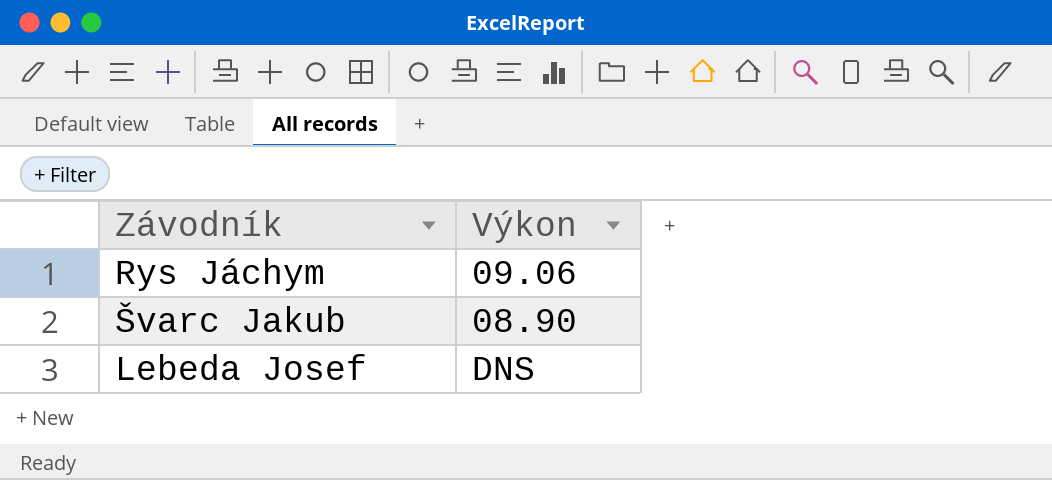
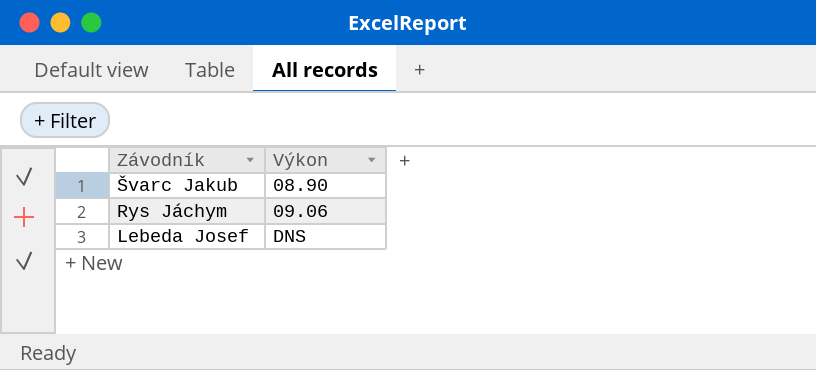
row order: none -> Závodník descending

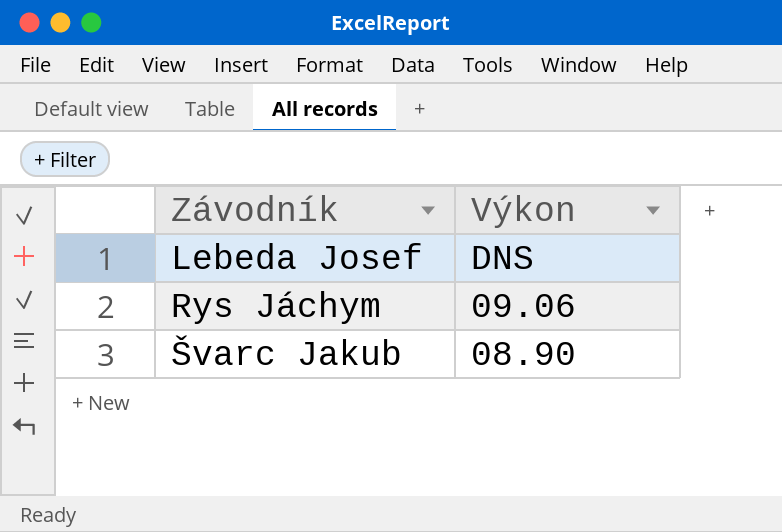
row order: Závodník descending -> Závodník ascending

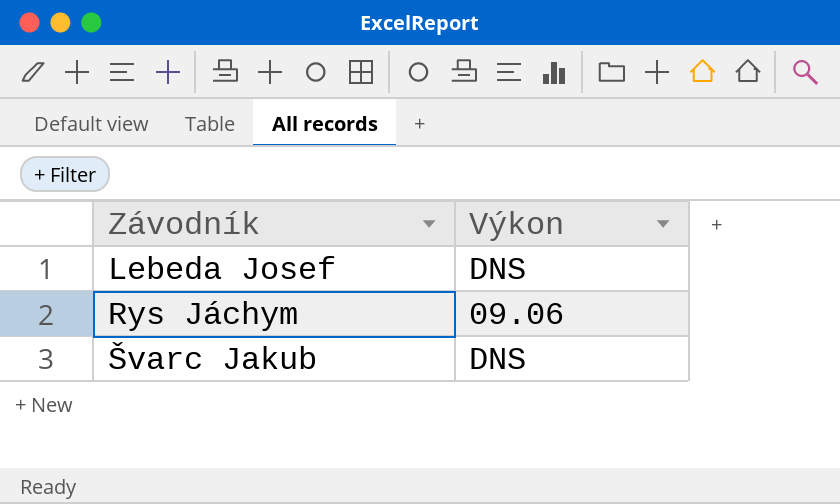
Švarc Jakub | Výkon: 08.90 -> DNS

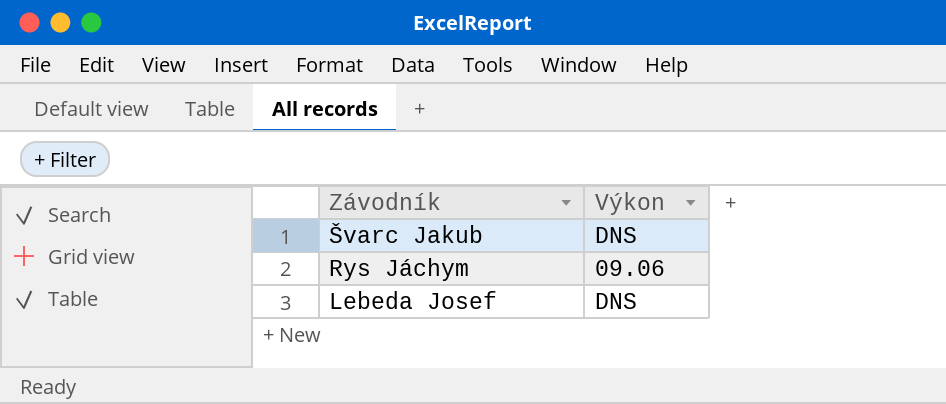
row order: Závodník ascending -> Závodník descending

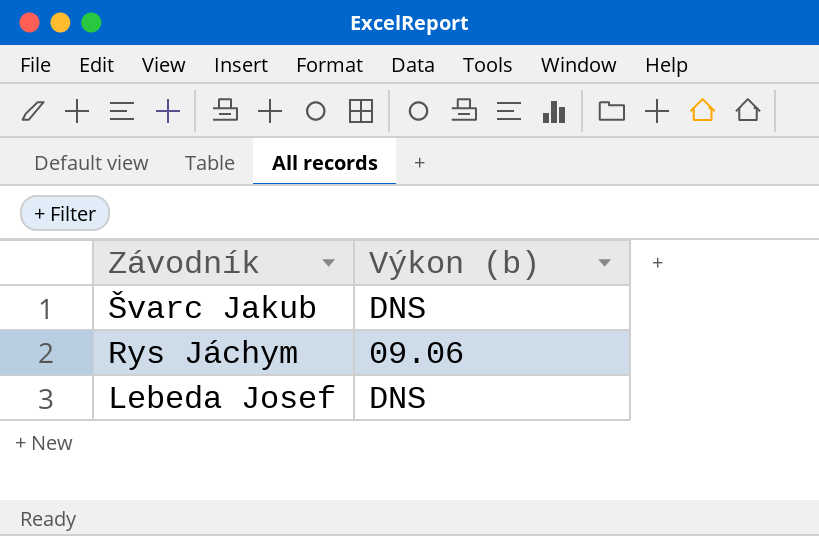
column name: Výkon -> Výkon (b)

